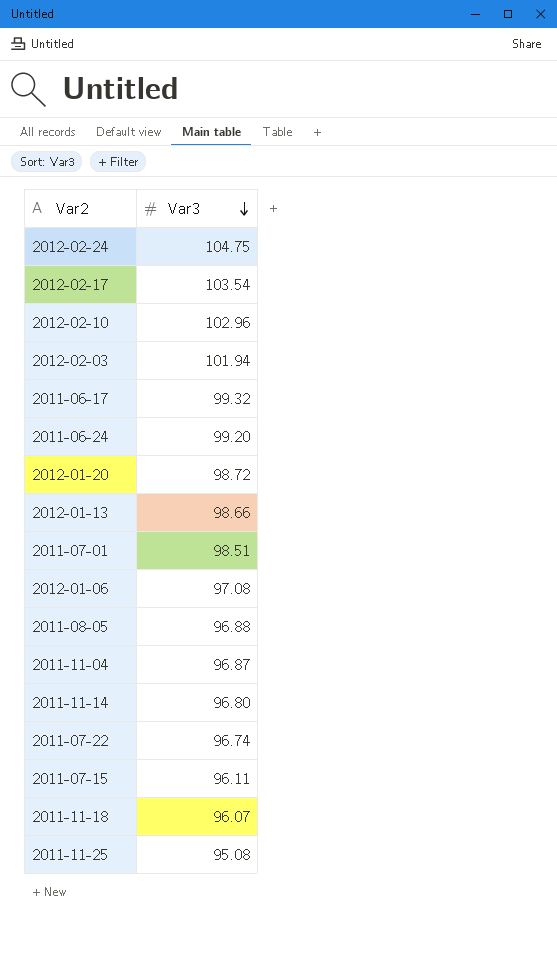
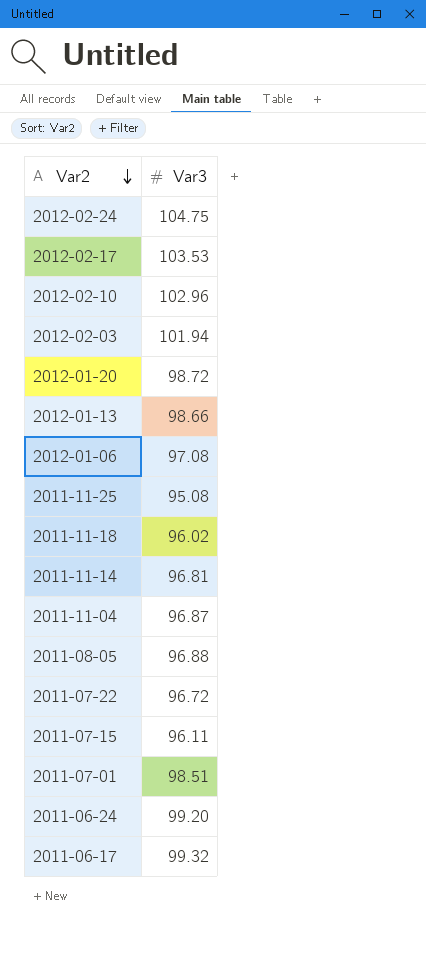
row order: Var3 descending -> Var2 descending
2012-02-17 | Var3: 103.54 -> 103.53
2011-11-18 | Var3: 96.07 -> 96.02
2011-11-14 | Var3: 96.80 -> 96.81
2011-07-22 | Var3: 96.74 -> 96.72

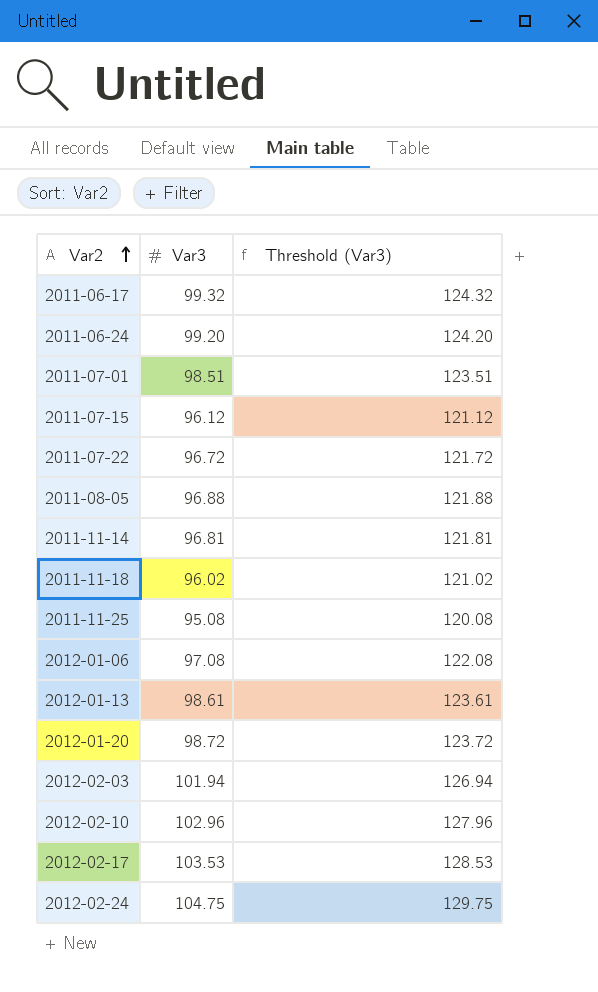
row order: Var2 descending -> Var2 ascending
column Threshold (Var3) | formula: none -> [Var3] + 25
row 2011-11-04: 96.87 -> none
2011-07-15 | Var3: 96.11 -> 96.12
2012-01-13 | Var3: 98.66 -> 98.61

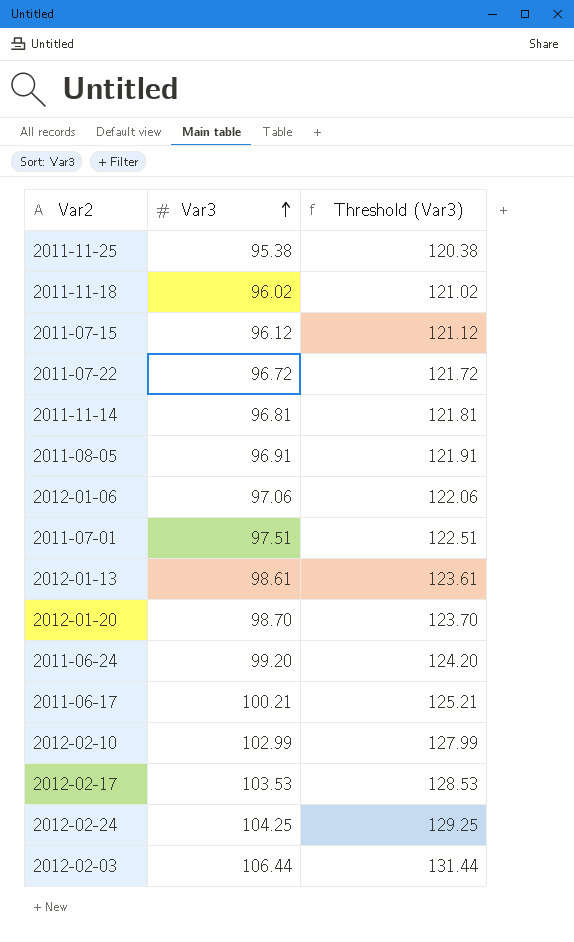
row order: Var2 ascending -> Var3 ascending
2011-11-25 | Var3: 95.08 -> 95.38
2011-11-25 | Threshold (Var3): 120.08 -> 120.38
2011-08-05 | Var3: 96.88 -> 96.91
2011-08-05 | Threshold (Var3): 121.88 -> 121.91
2012-01-06 | Var3: 97.08 -> 97.06
2012-01-06 | Threshold (Var3): 122.08 -> 122.06
2011-07-01 | Var3: 98.51 -> 97.51
2011-07-01 | Threshold (Var3): 123.51 -> 122.51
2012-01-20 | Var3: 98.72 -> 98.70
2012-01-20 | Threshold (Var3): 123.72 -> 123.70
2011-06-17 | Var3: 99.32 -> 100.21
2011-06-17 | Threshold (Var3): 124.32 -> 125.21
2012-02-10 | Var3: 102.96 -> 102.99
2012-02-10 | Threshold (Var3): 127.96 -> 127.99
2012-02-24 | Var3: 104.75 -> 104.25
2012-02-24 | Threshold (Var3): 129.75 -> 129.25
2012-02-03 | Var3: 101.94 -> 106.44
2012-02-03 | Threshold (Var3): 126.94 -> 131.44

